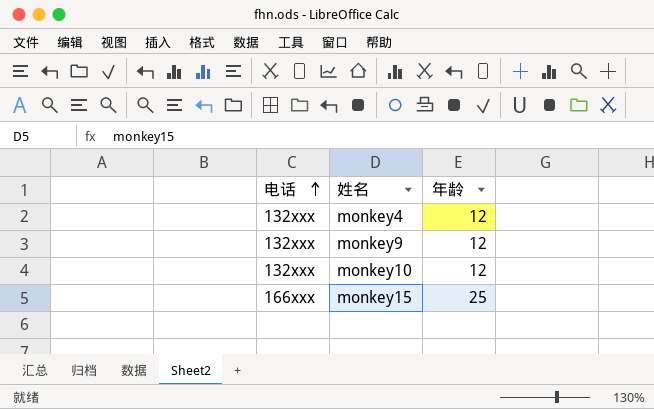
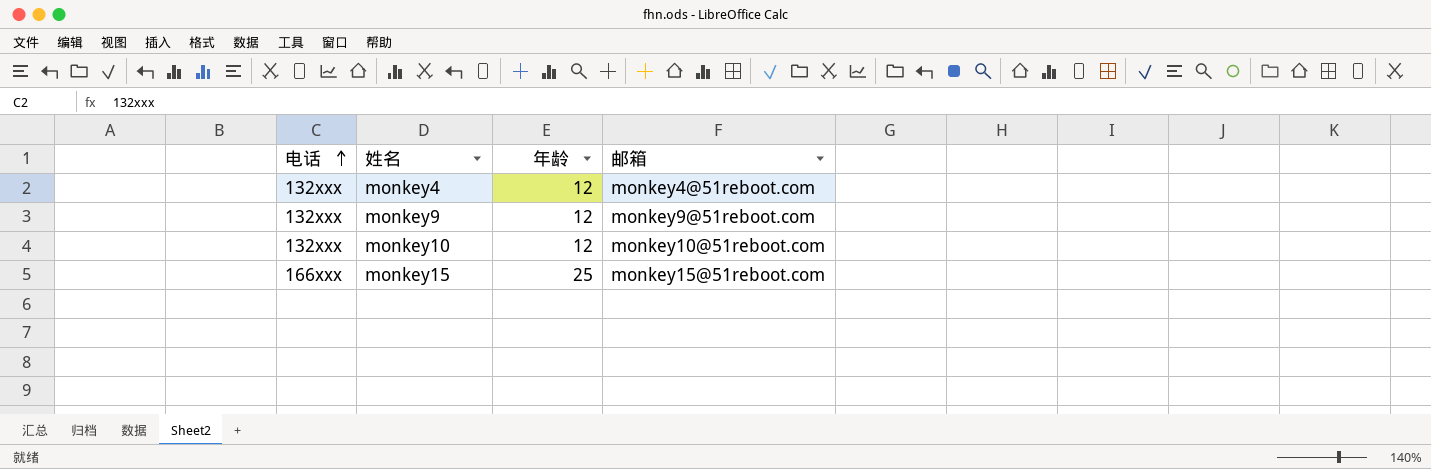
column 邮箱 | position: none -> 4

